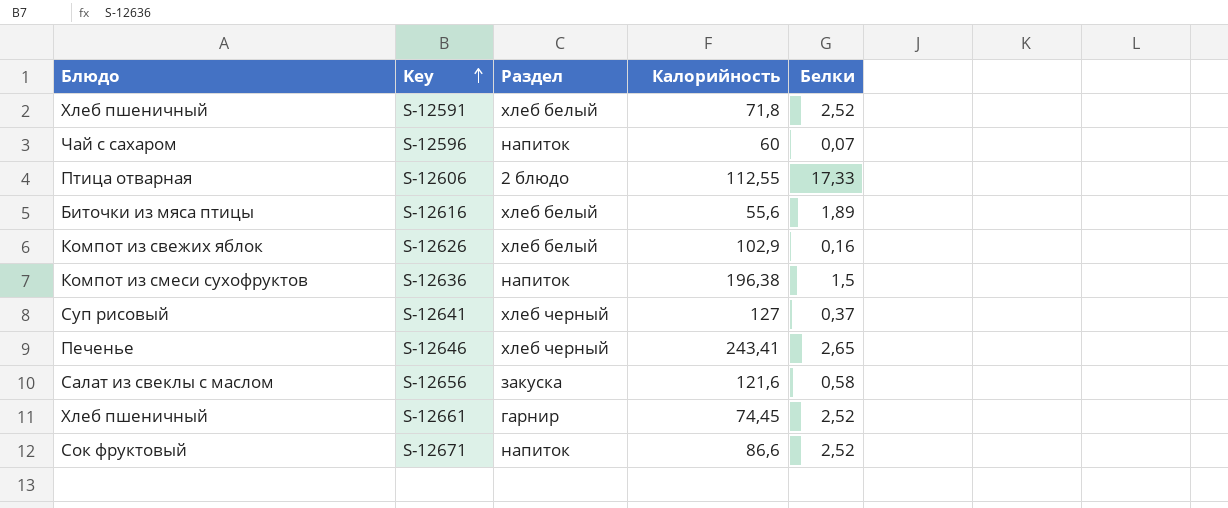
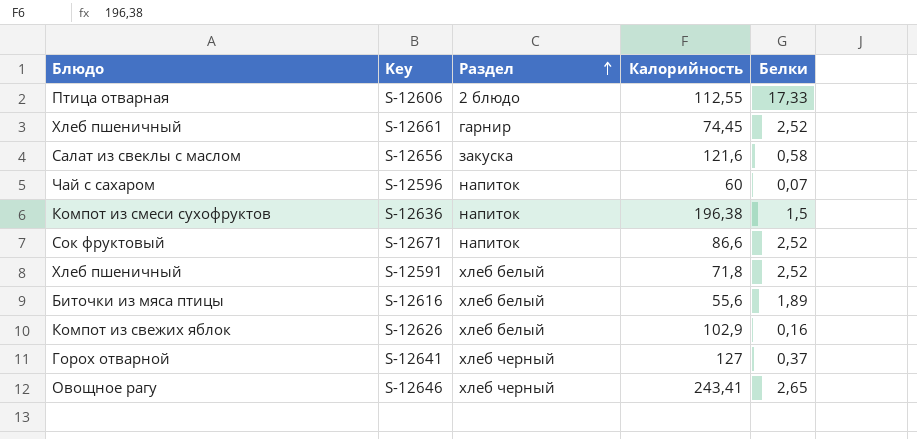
row order: Key ascending -> Раздел ascending
S-12641 | Блюдо: Суп рисовый -> Горох отварной
S-12646 | Блюдо: Печенье -> Овощное рагу

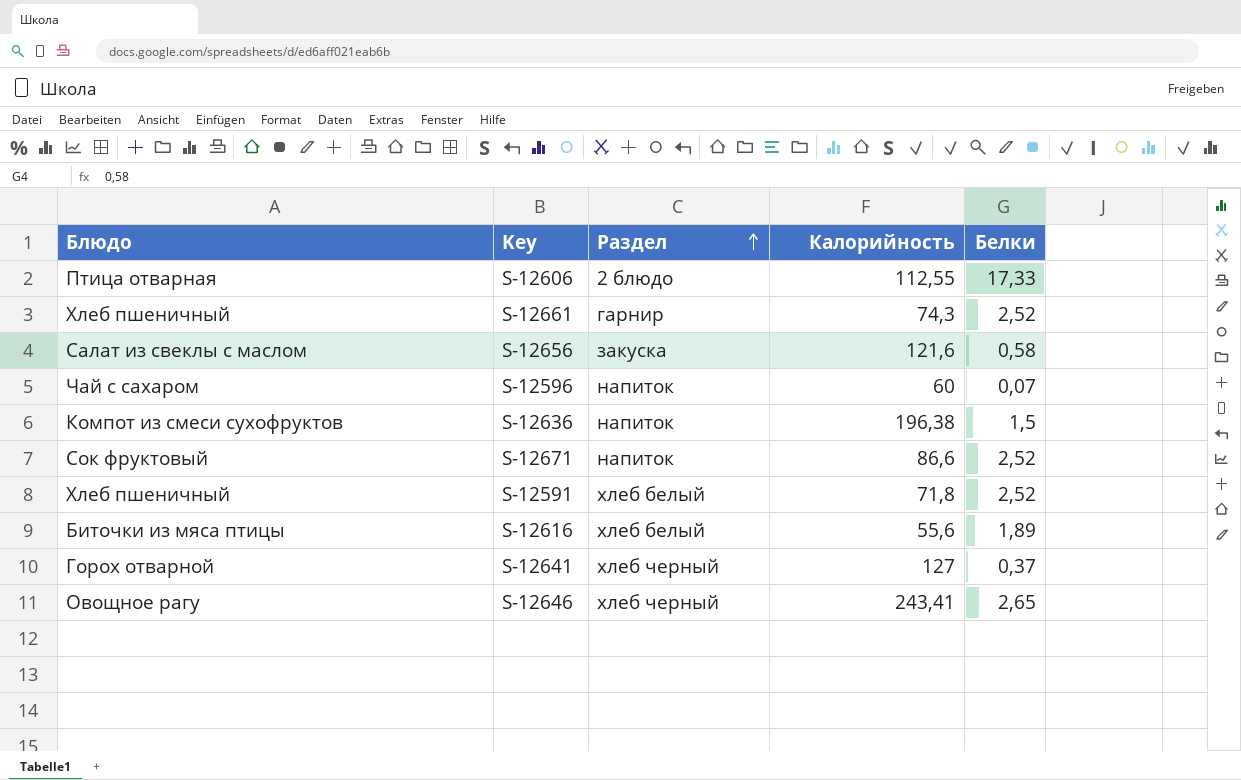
row S-12626: Компот из свежих яблок | хлеб белый | 102,9 | 0,16 -> none
S-12661 | Калорийность: 74,45 -> 74,3

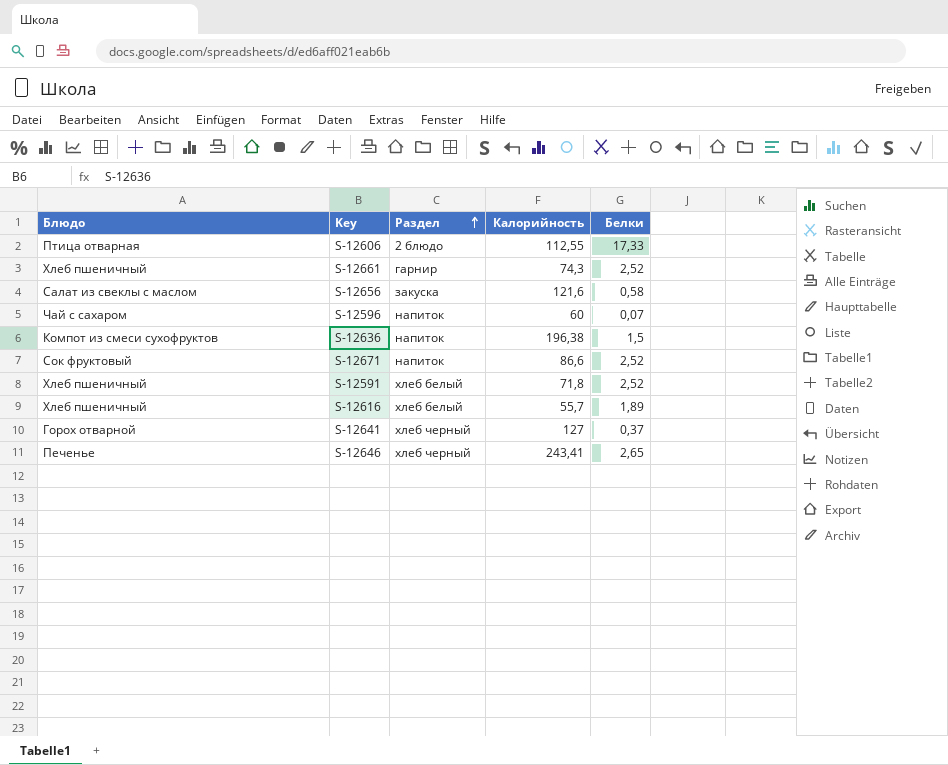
S-12616 | Блюдо: Биточки из мяса птицы -> Хлеб пшеничный
S-12616 | Калорийность: 55,6 -> 55,7
S-12646 | Блюдо: Овощное рагу -> Печенье

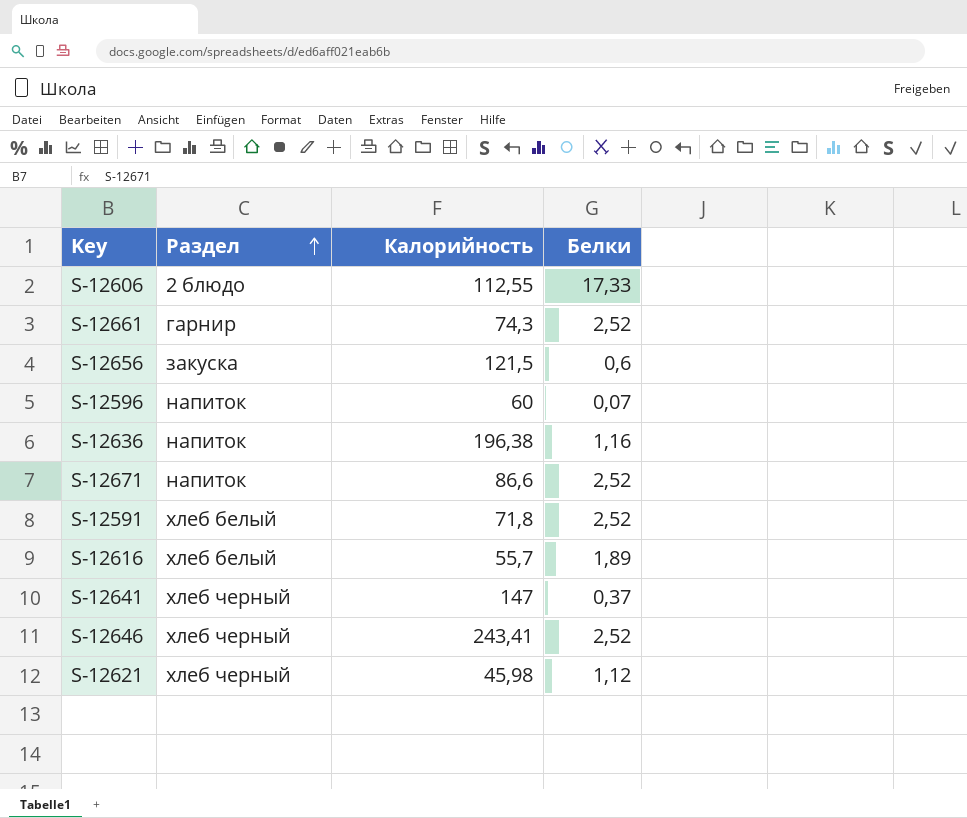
column Блюдо | position: 1 -> none
S-12656 | Калорийность: 121,6 -> 121,5
S-12656 | Белки: 0,58 -> 0,6
S-12636 | Белки: 1,5 -> 1,16
S-12641 | Калорийность: 127 -> 147
S-12646 | Белки: 2,65 -> 2,52
row S-12621: none -> хлеб черный | 45,98 | 1,12

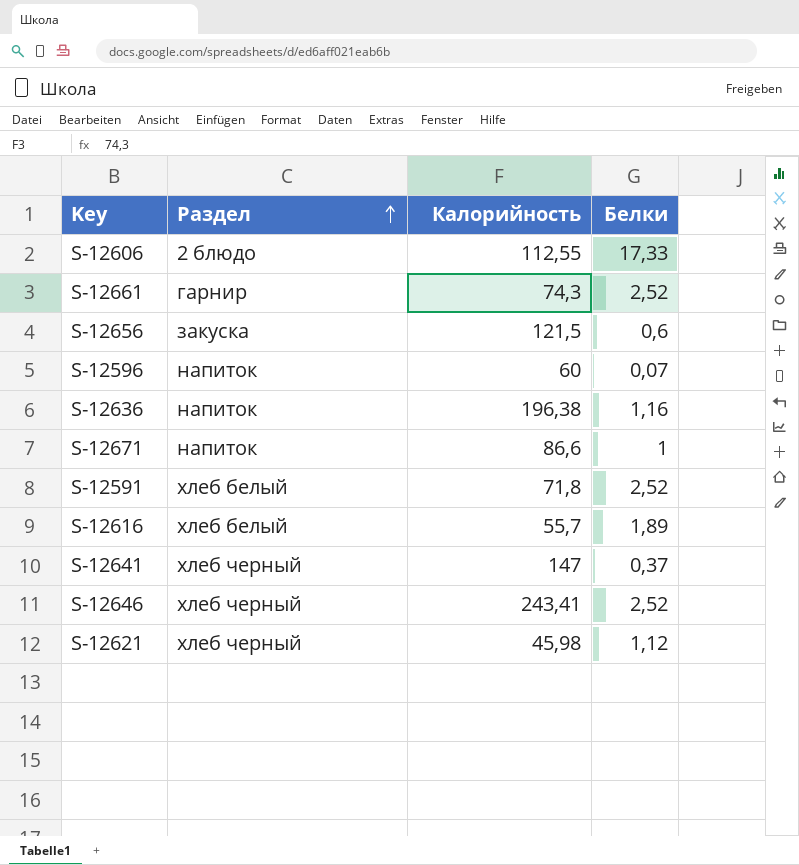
S-12671 | Белки: 2,52 -> 1

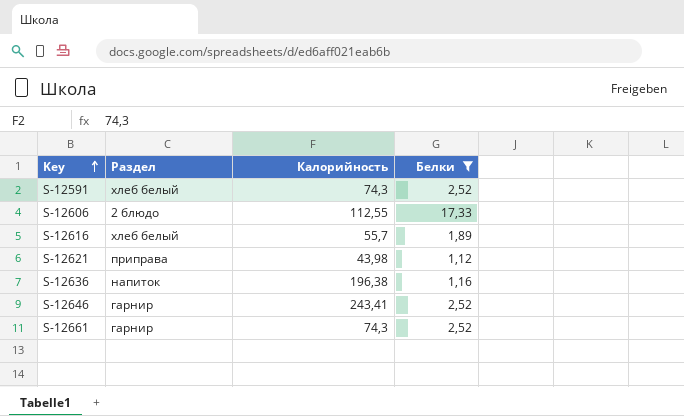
filter: none -> Белки >= 1,12
row order: Раздел ascending -> Key ascending
S-12591 | Калорийность: 71,8 -> 74,3
S-12621 | Раздел: хлеб черный -> приправа
S-12621 | Калорийность: 45,98 -> 43,98
S-12646 | Раздел: хлеб черный -> гарнир

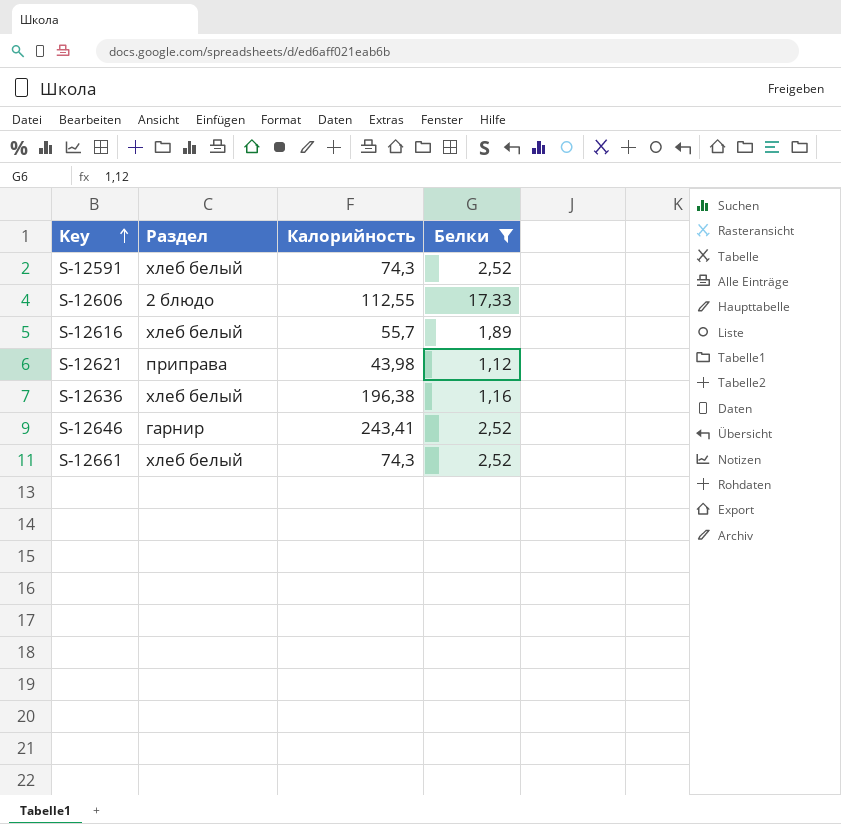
S-12636 | Раздел: напиток -> хлеб белый
S-12661 | Раздел: гарнир -> хлеб белый

